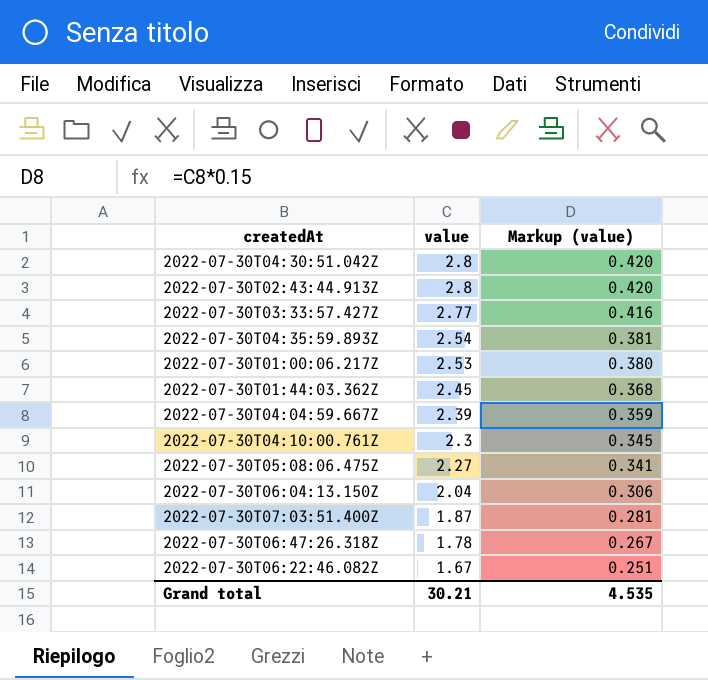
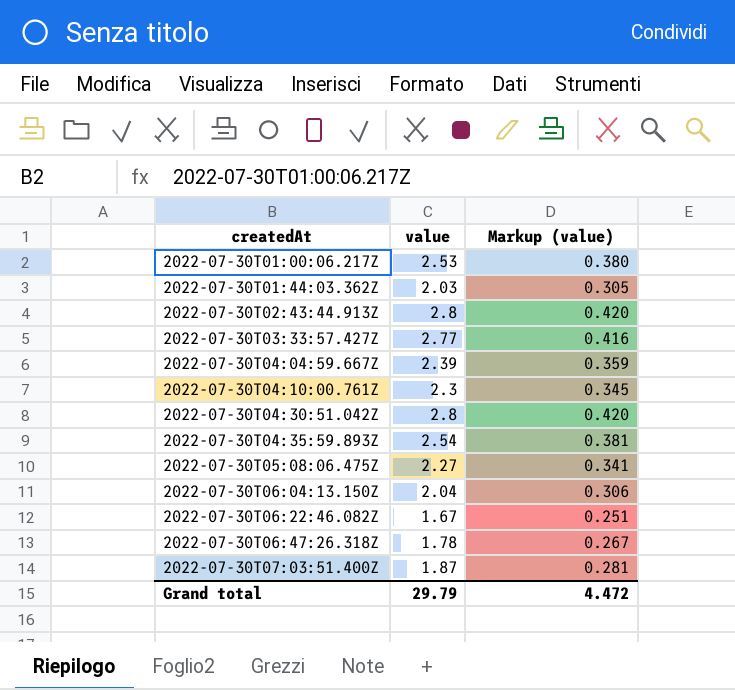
row order: value descending -> createdAt ascending
2022-07-30T01:44:03.362Z | value: 2.45 -> 2.03
2022-07-30T01:44:03.362Z | Markup (value): 0.368 -> 0.305
Grand total | value: 30.21 -> 29.79
Grand total | Markup (value): 4.535 -> 4.472

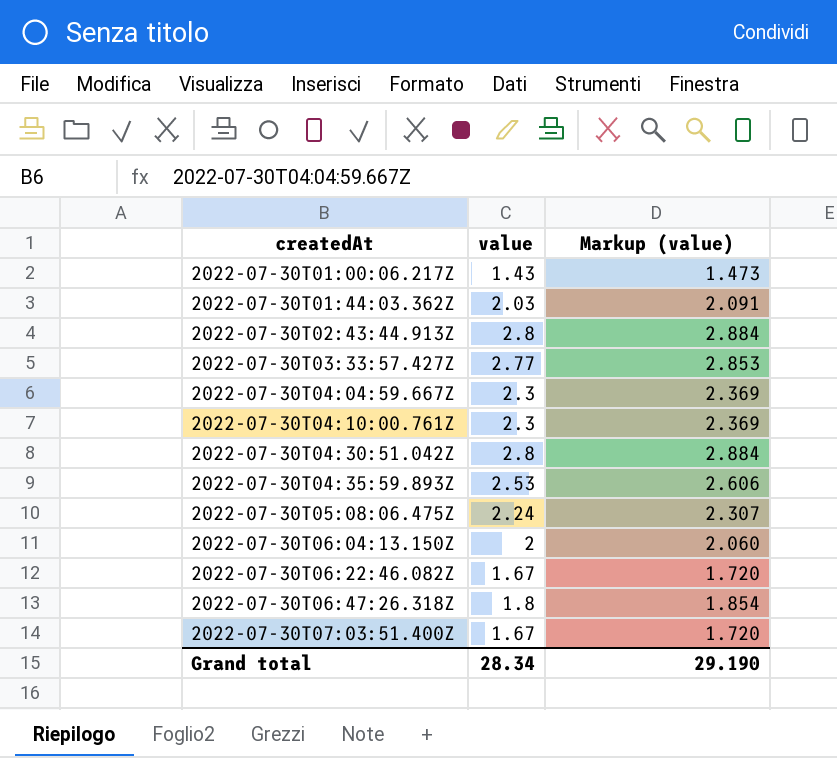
column Markup (value) | formula: [value] * 0.15 -> [value] * 1.03
2022-07-30T01:00:06.217Z | value: 2.53 -> 1.43
2022-07-30T04:04:59.667Z | value: 2.39 -> 2.3
2022-07-30T04:35:59.893Z | value: 2.54 -> 2.53
2022-07-30T05:08:06.475Z | value: 2.27 -> 2.24
2022-07-30T06:04:13.150Z | value: 2.04 -> 2
2022-07-30T06:47:26.318Z | value: 1.78 -> 1.8
2022-07-30T07:03:51.400Z | value: 1.87 -> 1.67
Grand total | value: 29.79 -> 28.34
Grand total | Markup (value): 4.472 -> 29.190

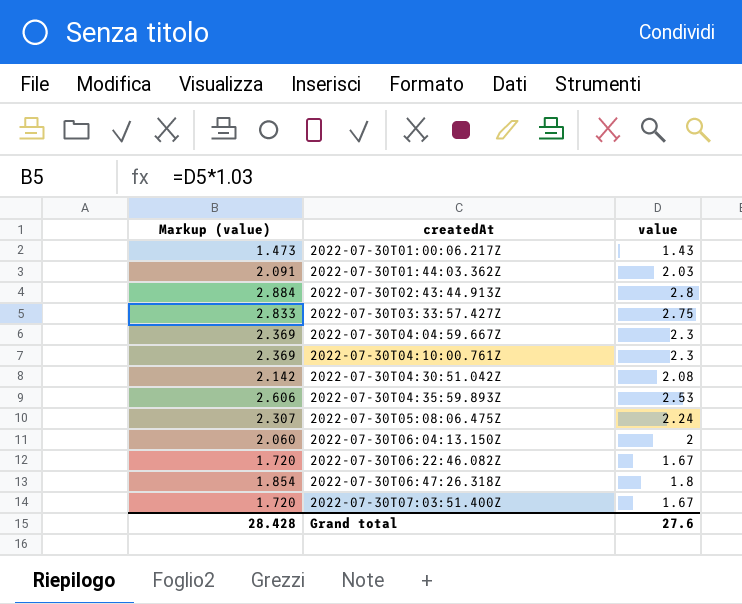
column Markup (value) | position: 3 -> 1
2022-07-30T03:33:57.427Z | Markup (value): 2.853 -> 2.833
2022-07-30T03:33:57.427Z | value: 2.77 -> 2.75
2022-07-30T04:30:51.042Z | Markup (value): 2.884 -> 2.142
2022-07-30T04:30:51.042Z | value: 2.8 -> 2.08
Grand total | Markup (value): 29.190 -> 28.428
Grand total | value: 28.34 -> 27.6

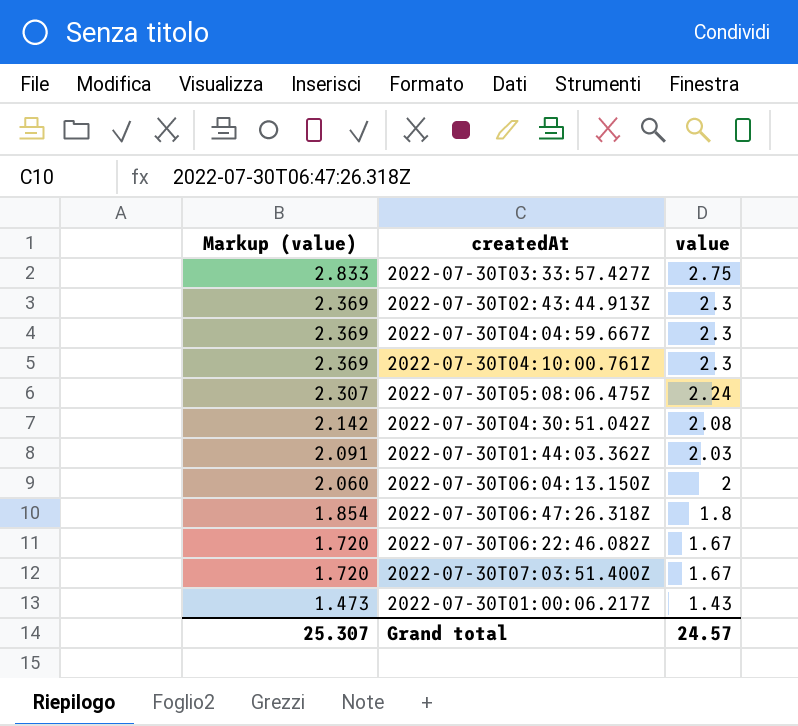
row order: createdAt ascending -> Markup (value) descending
row 2022-07-30T04:35:59.893Z: 2.606 | 2.53 -> none
2022-07-30T02:43:44.913Z | Markup (value): 2.884 -> 2.369
2022-07-30T02:43:44.913Z | value: 2.8 -> 2.3
Grand total | Markup (value): 28.428 -> 25.307
Grand total | value: 27.6 -> 24.57

